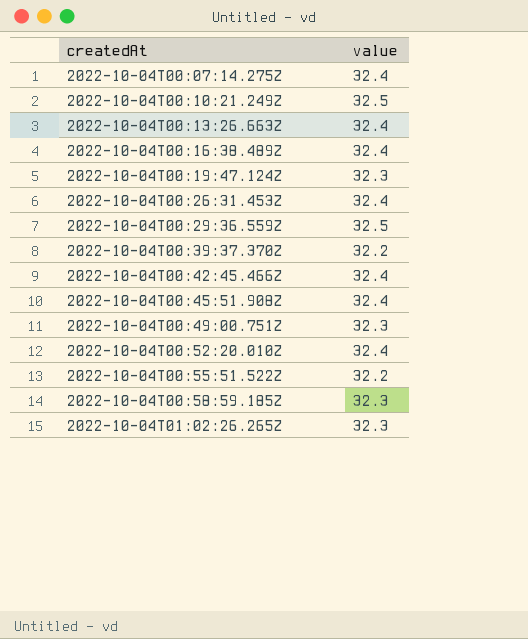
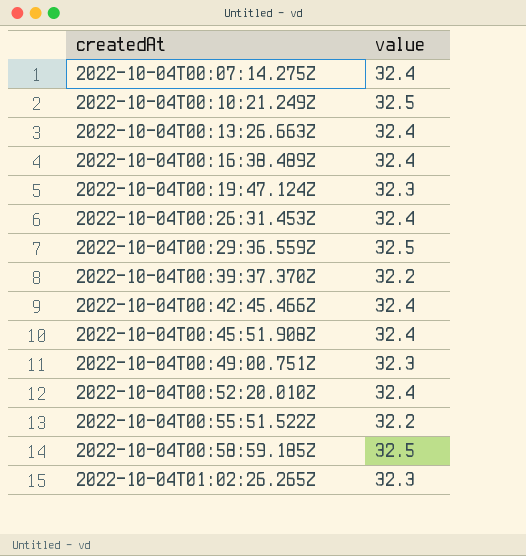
2022-10-04T00:58:59.185Z | value: 32.3 -> 32.5

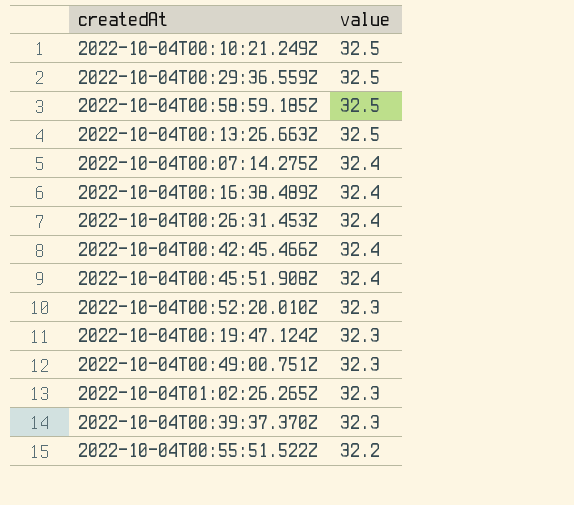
row order: createdAt ascending -> value descending
2022-10-04T00:13:26.663Z | value: 32.4 -> 32.5
2022-10-04T00:52:20.010Z | value: 32.4 -> 32.3
2022-10-04T00:39:37.370Z | value: 32.2 -> 32.3

